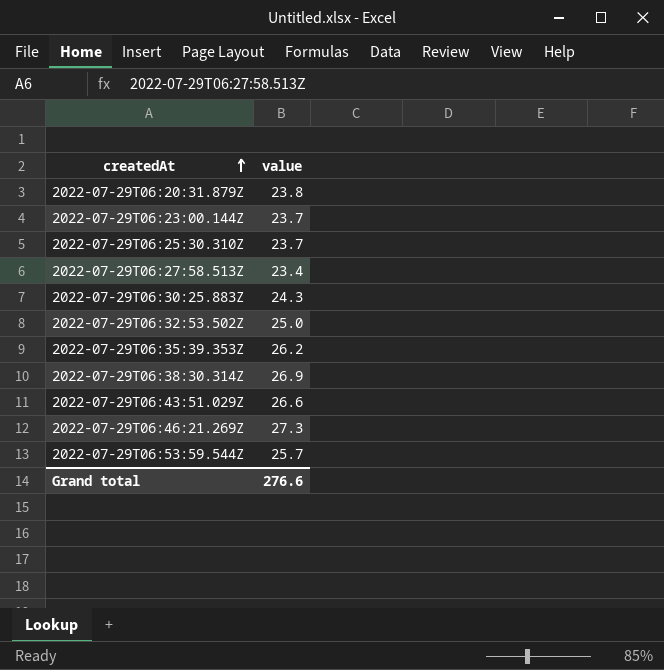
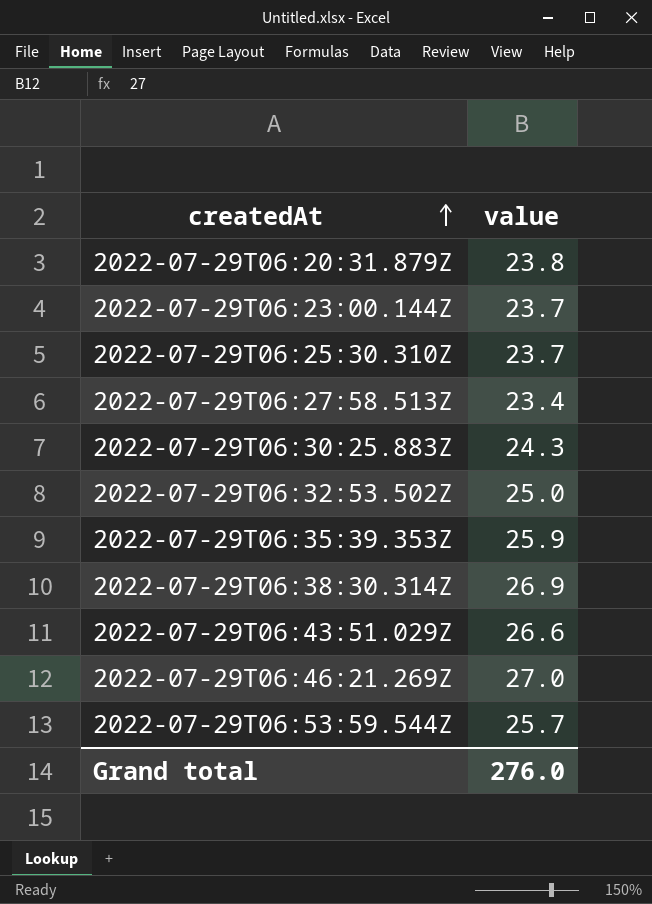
2022-07-29T06:35:39.353Z | value: 26.2 -> 25.9
2022-07-29T06:46:21.269Z | value: 27.3 -> 27.0
Grand total | value: 276.6 -> 276.0

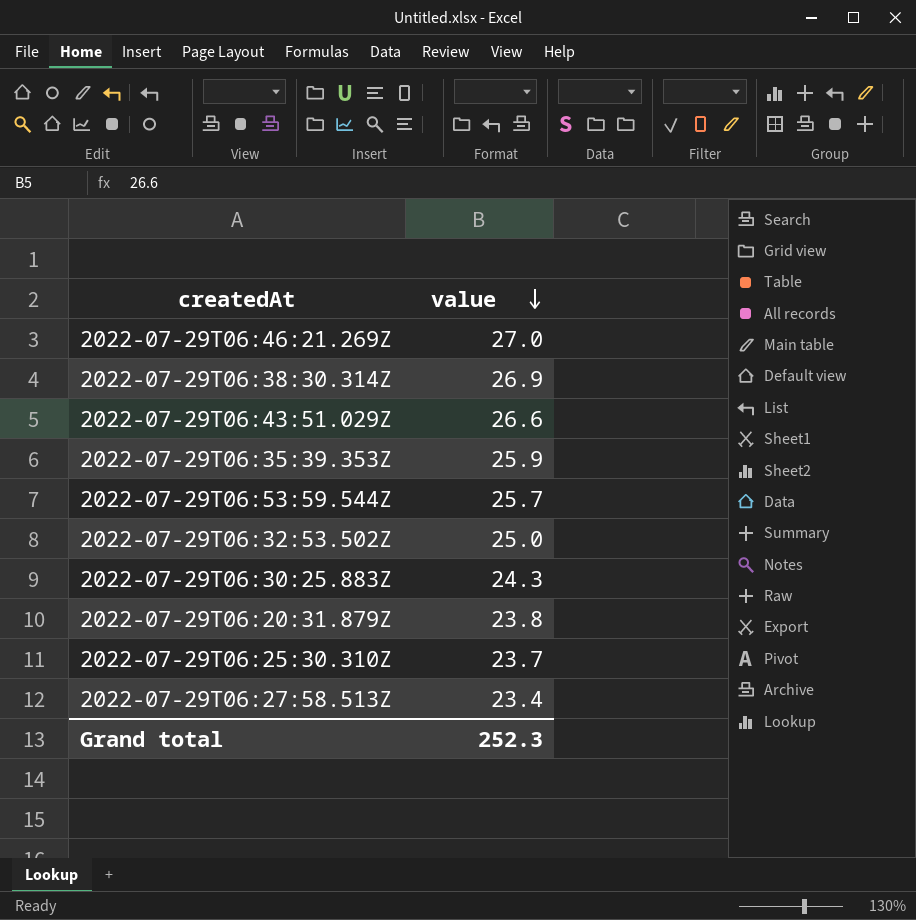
row order: createdAt ascending -> value descending
row 2022-07-29T06:23:00.144Z: 23.7 -> none
Grand total | value: 276.0 -> 252.3

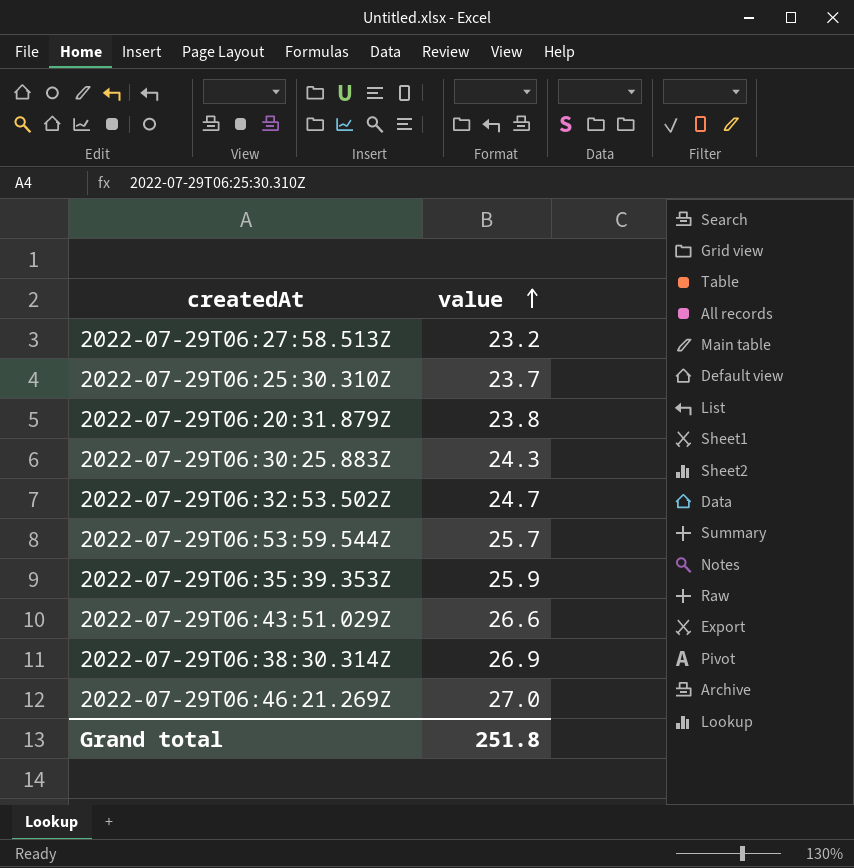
row order: value descending -> value ascending
2022-07-29T06:27:58.513Z | value: 23.4 -> 23.2
2022-07-29T06:32:53.502Z | value: 25.0 -> 24.7
Grand total | value: 252.3 -> 251.8

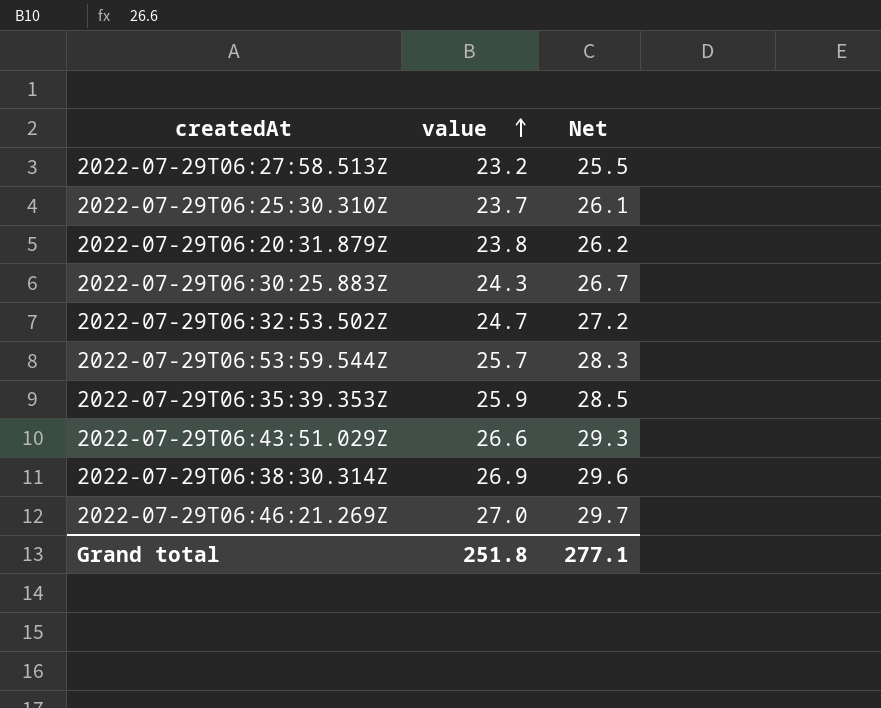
column Net | formula: none -> [value] * 1.1

